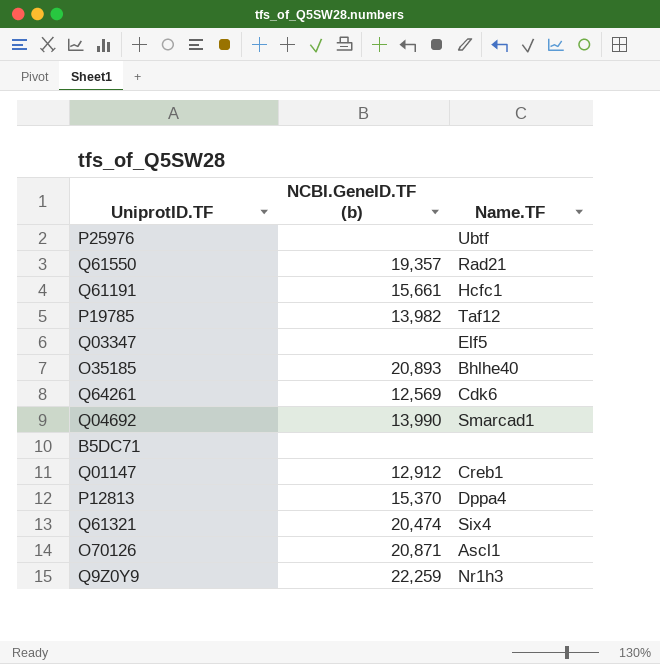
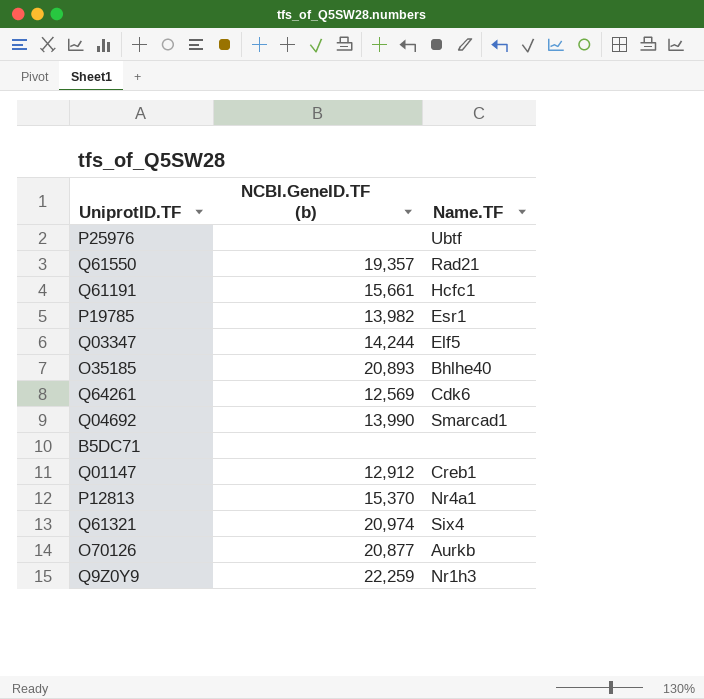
P19785 | Name.TF: Taf12 -> Esr1
Q03347 | NCBI.GeneID.TF (b): none -> 14,244
P12813 | Name.TF: Dppa4 -> Nr4a1
Q61321 | NCBI.GeneID.TF (b): 20,474 -> 20,974
O70126 | NCBI.GeneID.TF (b): 20,871 -> 20,877
O70126 | Name.TF: Ascl1 -> Aurkb

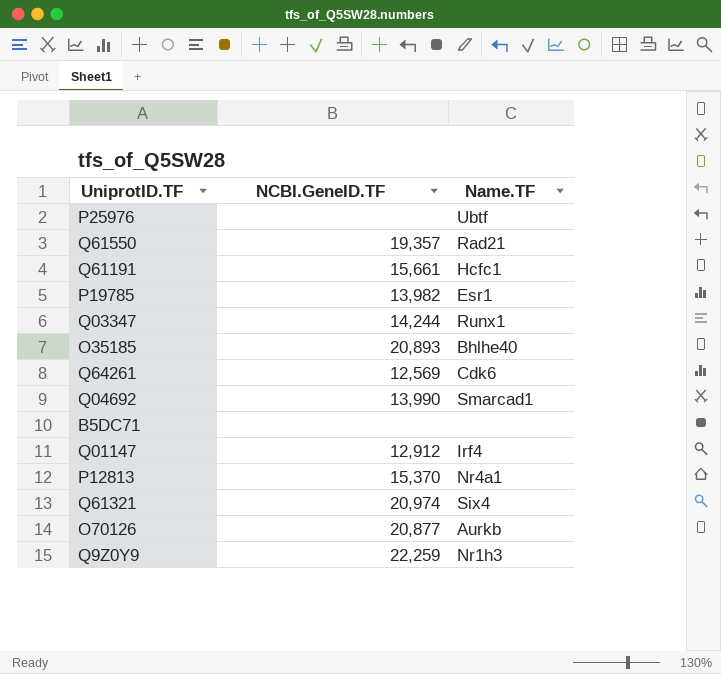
column name: NCBI.GeneID.TF (b) -> NCBI.GeneID.TF
Q03347 | Name.TF: Elf5 -> Runx1
Q01147 | Name.TF: Creb1 -> Irf4

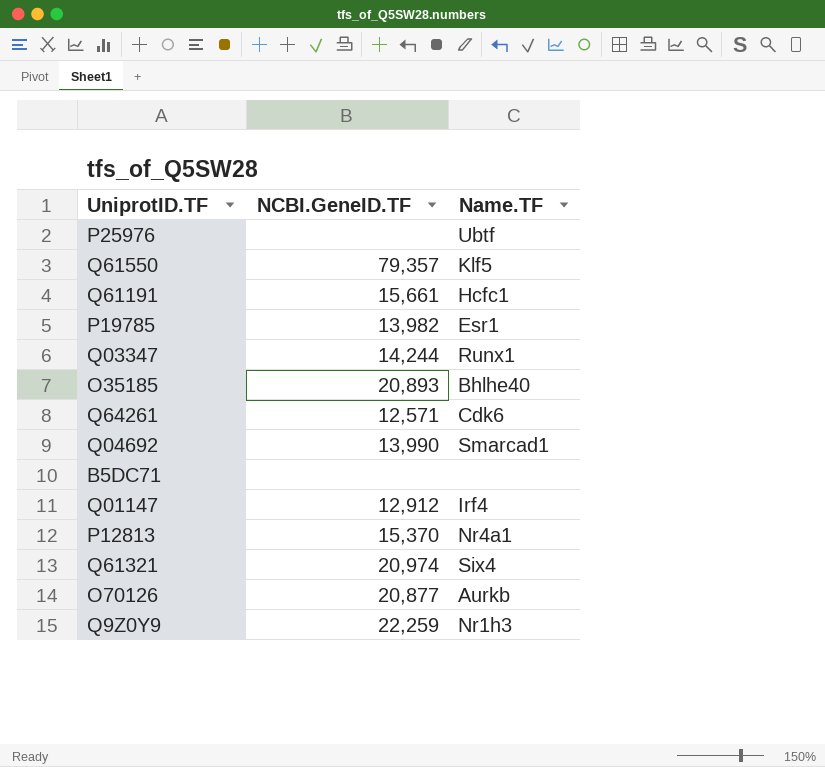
Q61550 | NCBI.GeneID.TF: 19,357 -> 79,357
Q61550 | Name.TF: Rad21 -> Klf5
Q64261 | NCBI.GeneID.TF: 12,569 -> 12,571

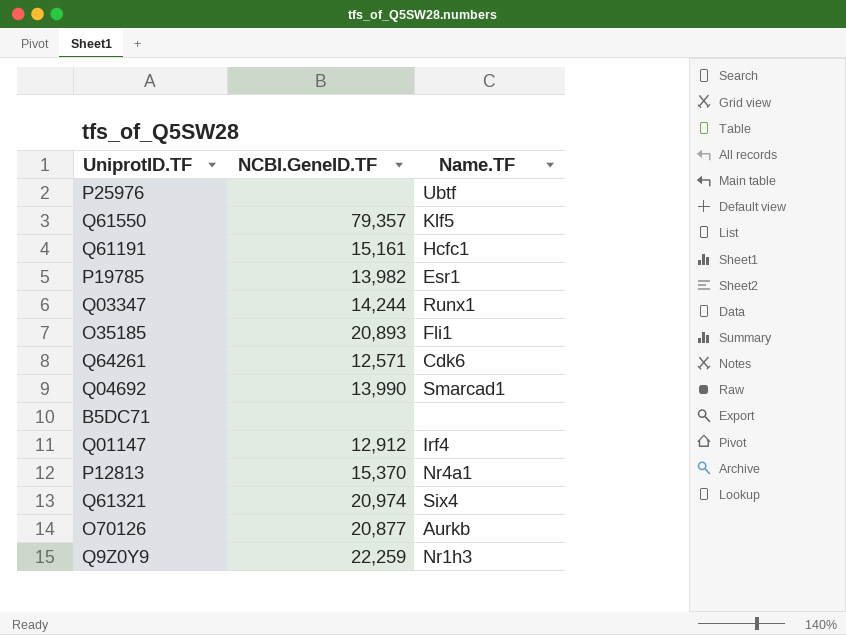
Q61191 | NCBI.GeneID.TF: 15,661 -> 15,161
O35185 | Name.TF: Bhlhe40 -> Fli1

